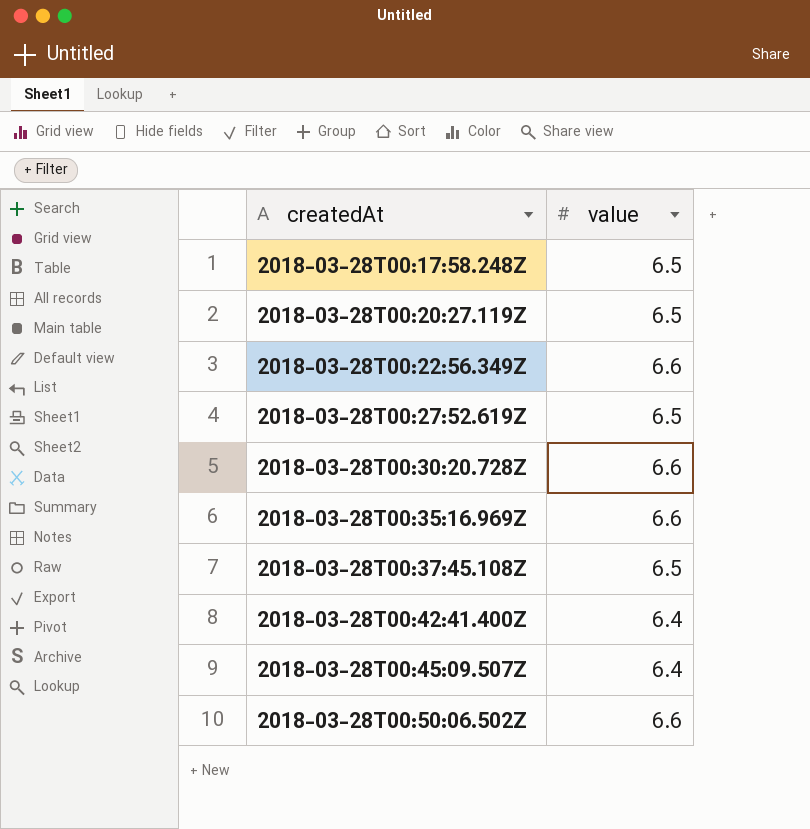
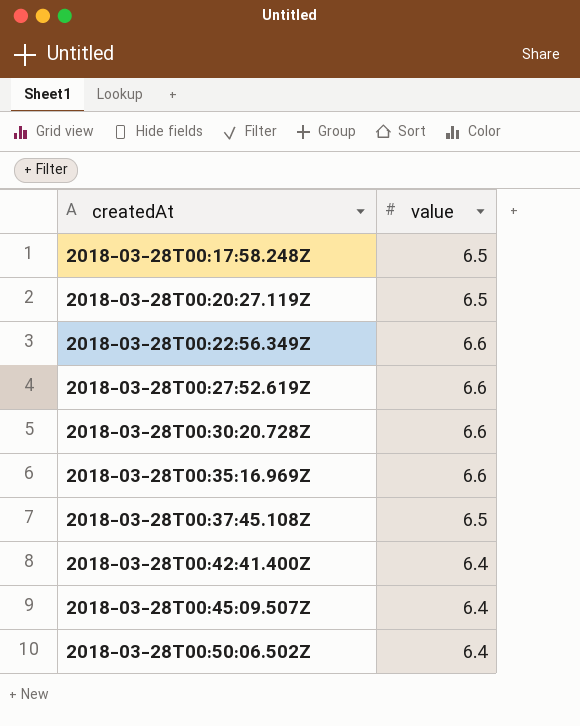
2018-03-28T00:27:52.619Z | value: 6.5 -> 6.6
2018-03-28T00:50:06.502Z | value: 6.6 -> 6.4

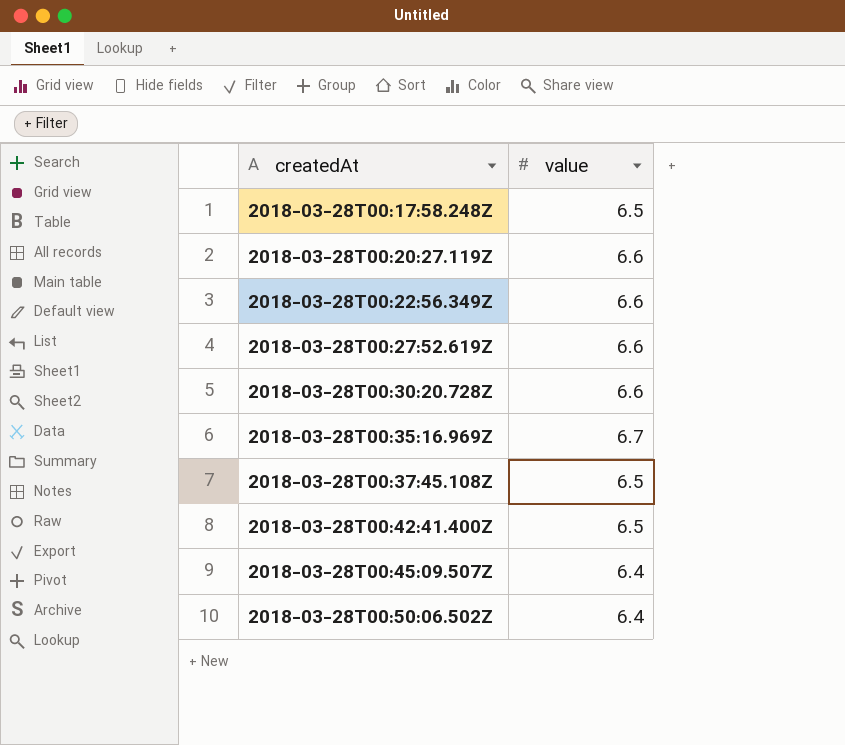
2018-03-28T00:20:27.119Z | value: 6.5 -> 6.6
2018-03-28T00:35:16.969Z | value: 6.6 -> 6.7
2018-03-28T00:42:41.400Z | value: 6.4 -> 6.5

